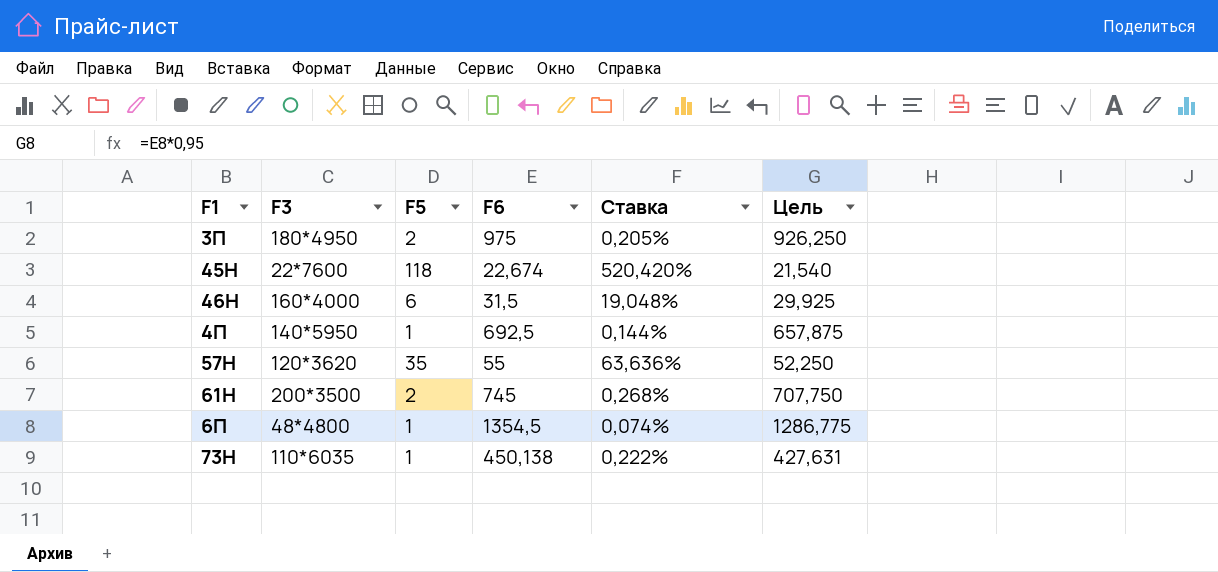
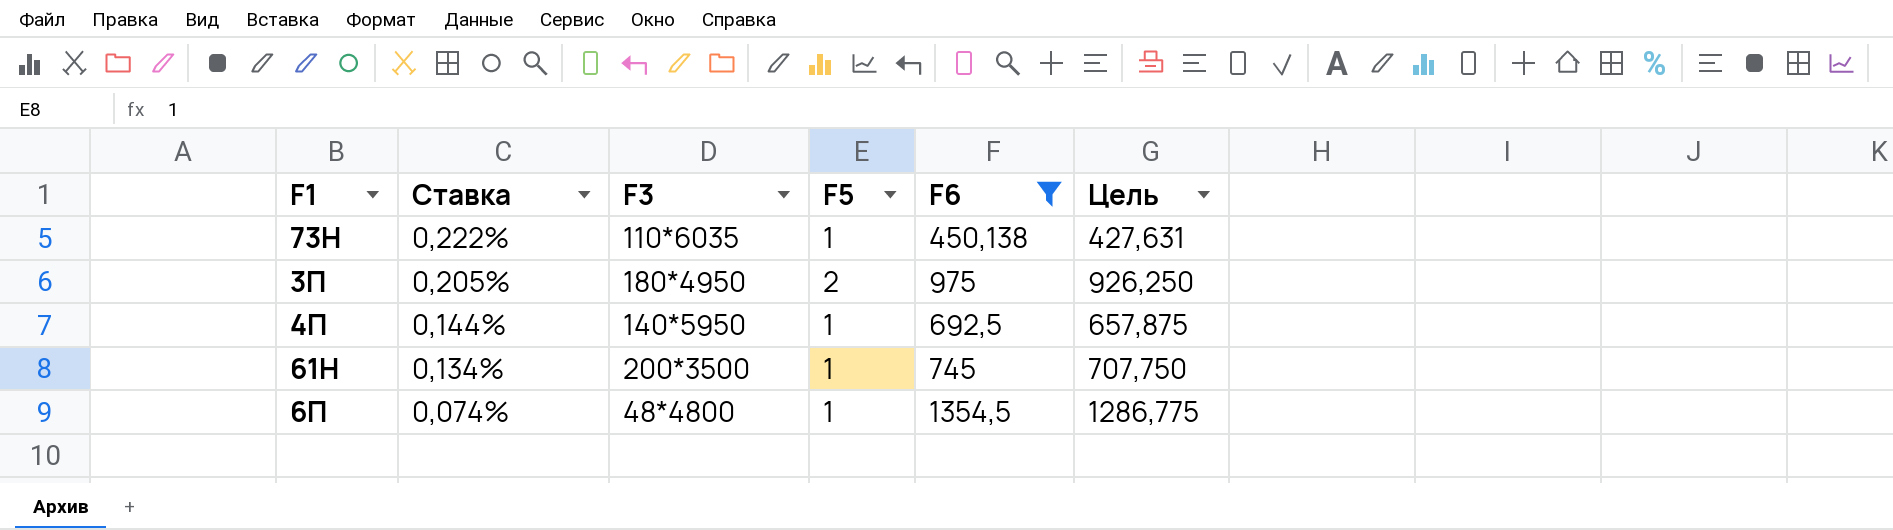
filter: none -> F6 >= 450,138
row order: none -> Ставка descending
column Ставка | position: 5 -> 2
61Н | Ставка: 0,268% -> 0,134%
61Н | F5: 2 -> 1

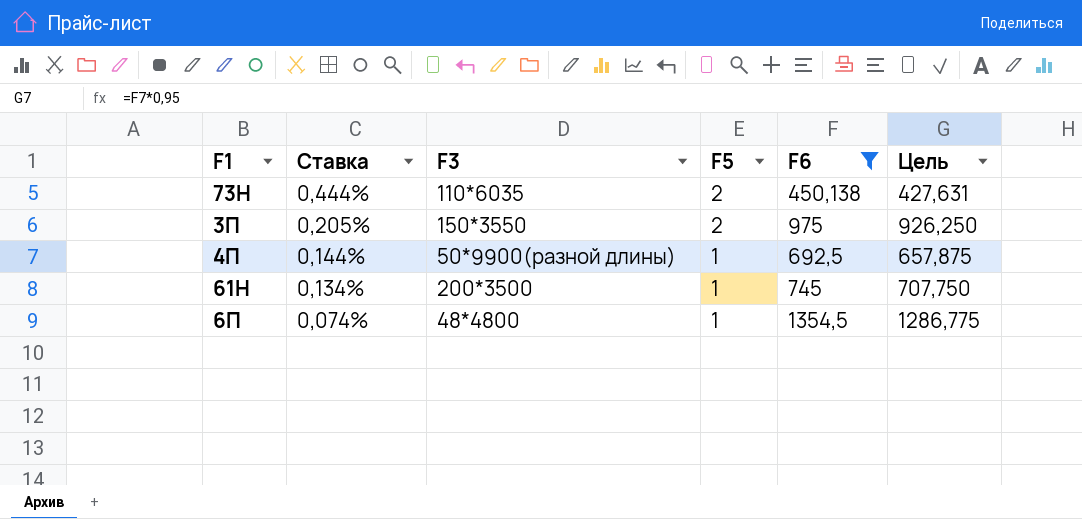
73Н | Ставка: 0,222% -> 0,444%
73Н | F5: 1 -> 2
3П | F3: 180*4950 -> 150*3550
4П | F3: 140*5950 -> 50*9900(разной длины)

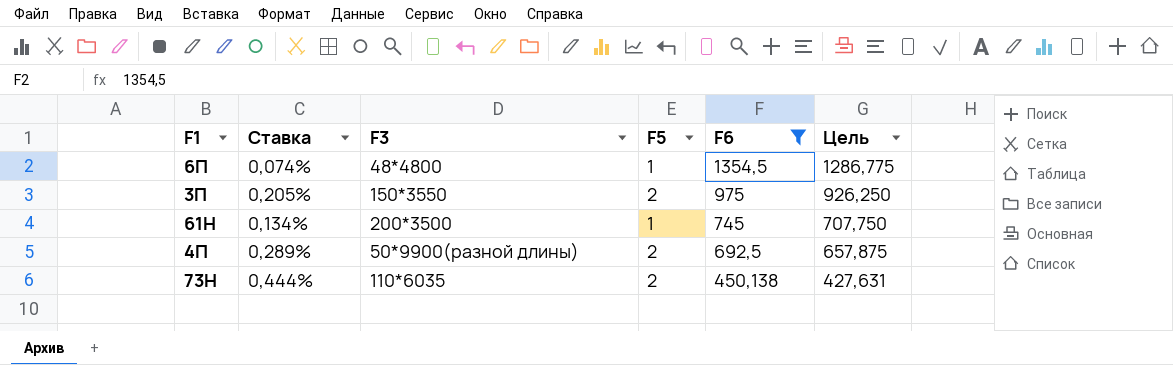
row order: Ставка descending -> F6 descending
4П | Ставка: 0,144% -> 0,289%
4П | F5: 1 -> 2

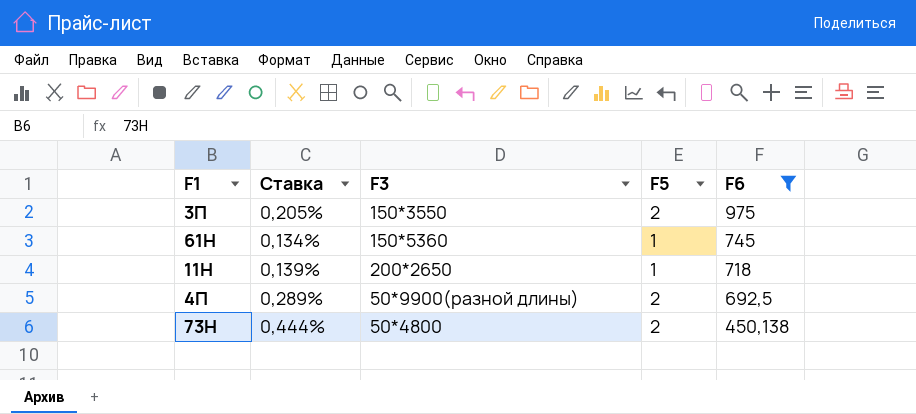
column Цель | formula: [F6] * 0,95 -> none
row 6П: 0,074% | 48*4800 | 1 | 1354,5 | 1286,775 -> none
61Н | F3: 200*3500 -> 150*5360
row 11Н: none -> 0,139% | 200*2650 | 1 | 718
73Н | F3: 110*6035 -> 50*4800

